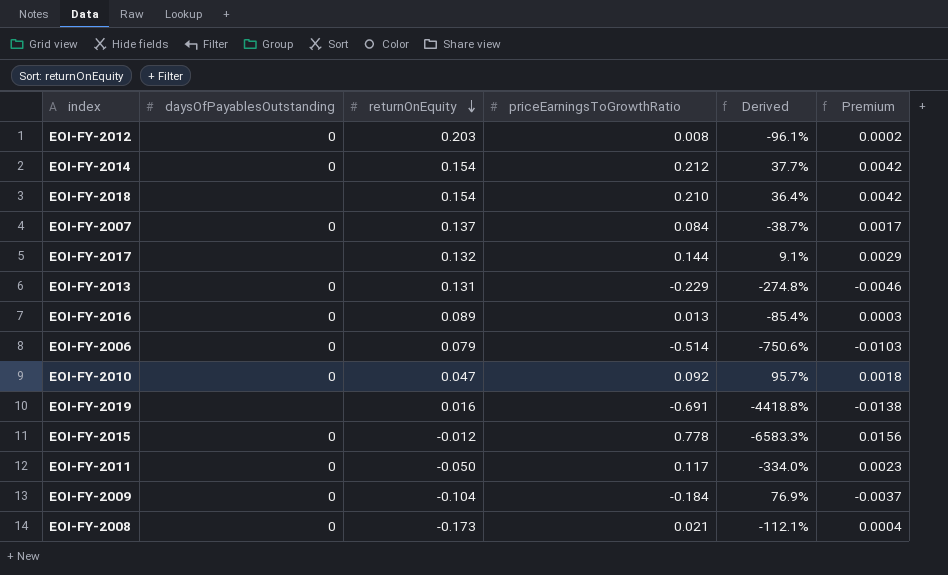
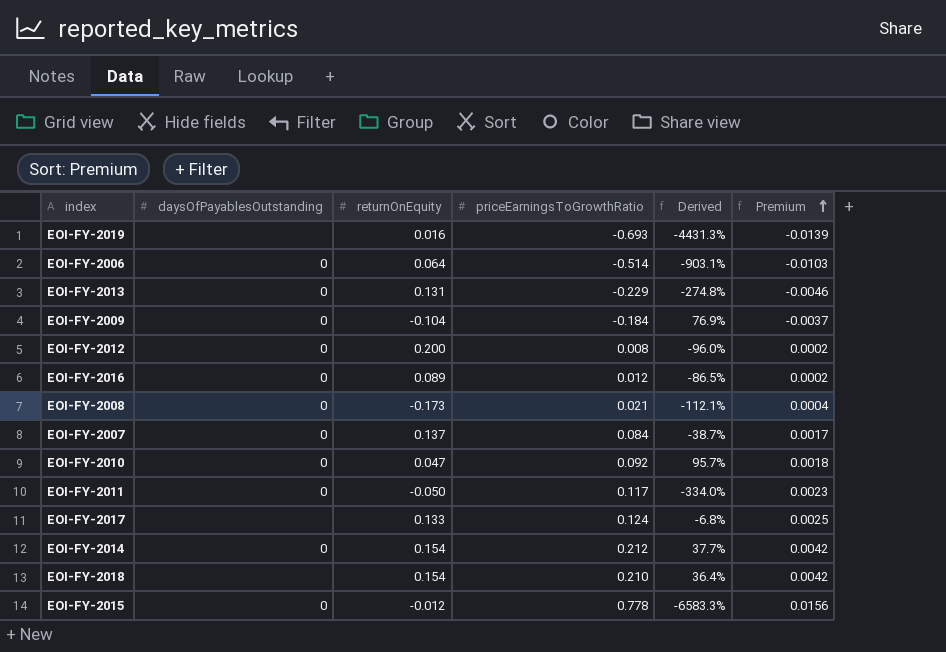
row order: returnOnEquity descending -> Premium ascending
EOI-FY-2019 | priceEarningsToGrowthRatio: -0.691 -> -0.693
EOI-FY-2019 | Derived: -4418.8% -> -4431.3%
EOI-FY-2019 | Premium: -0.0138 -> -0.0139
EOI-FY-2006 | returnOnEquity: 0.079 -> 0.064
EOI-FY-2006 | Derived: -750.6% -> -903.1%
EOI-FY-2012 | returnOnEquity: 0.203 -> 0.200
EOI-FY-2012 | Derived: -96.1% -> -96.0%
EOI-FY-2016 | priceEarningsToGrowthRatio: 0.013 -> 0.012
EOI-FY-2016 | Derived: -85.4% -> -86.5%
EOI-FY-2016 | Premium: 0.0003 -> 0.0002
EOI-FY-2017 | returnOnEquity: 0.132 -> 0.133
EOI-FY-2017 | priceEarningsToGrowthRatio: 0.144 -> 0.124
EOI-FY-2017 | Derived: 9.1% -> -6.8%
EOI-FY-2017 | Premium: 0.0029 -> 0.0025

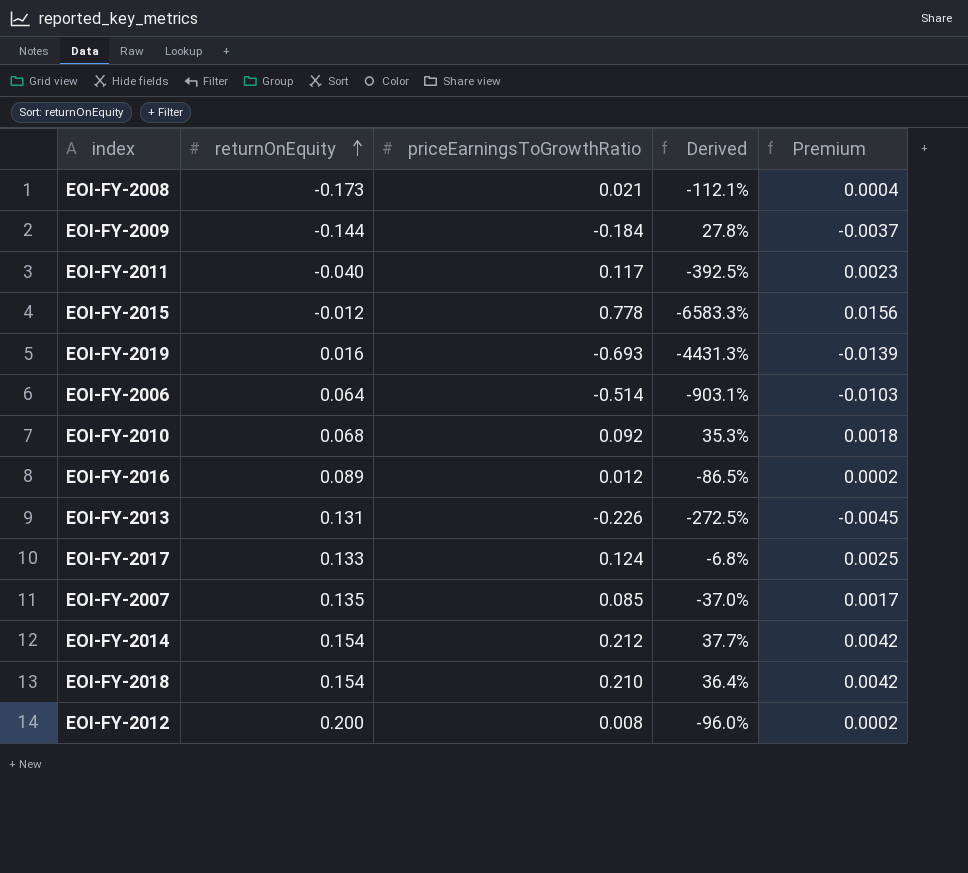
row order: Premium ascending -> returnOnEquity ascending
column daysOfPayablesOutstanding | position: 2 -> none
EOI-FY-2009 | returnOnEquity: -0.104 -> -0.144
EOI-FY-2009 | Derived: 76.9% -> 27.8%
EOI-FY-2011 | returnOnEquity: -0.050 -> -0.040
EOI-FY-2011 | Derived: -334.0% -> -392.5%
EOI-FY-2010 | returnOnEquity: 0.047 -> 0.068
EOI-FY-2010 | Derived: 95.7% -> 35.3%
EOI-FY-2013 | priceEarningsToGrowthRatio: -0.229 -> -0.226
EOI-FY-2013 | Derived: -274.8% -> -272.5%
EOI-FY-2013 | Premium: -0.0046 -> -0.0045
EOI-FY-2007 | returnOnEquity: 0.137 -> 0.135
EOI-FY-2007 | priceEarningsToGrowthRatio: 0.084 -> 0.085
EOI-FY-2007 | Derived: -38.7% -> -37.0%

